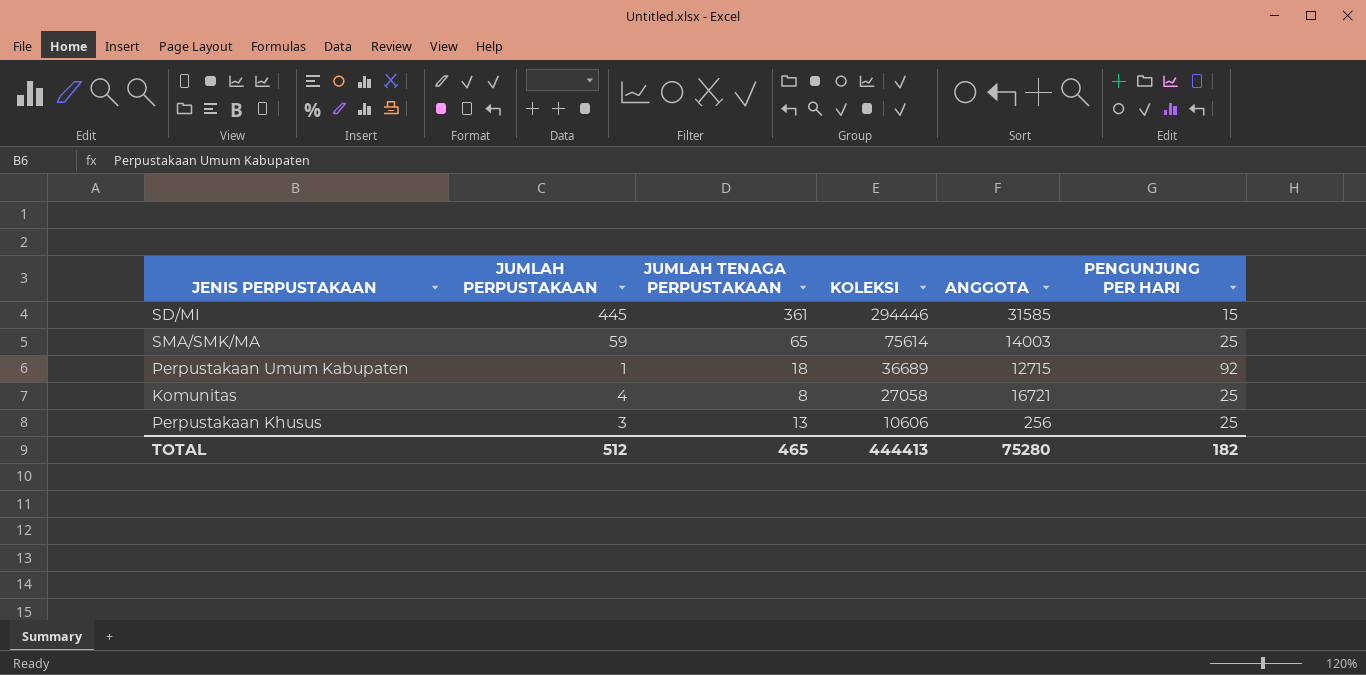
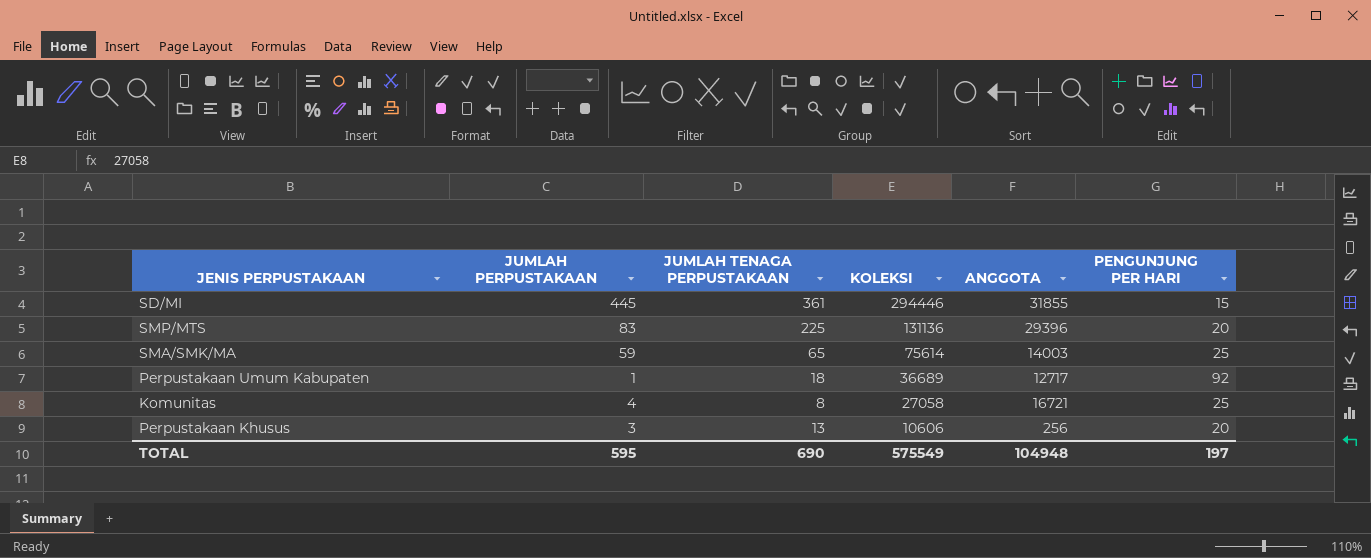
SD/MI | ANGGOTA: 31585 -> 31855
row SMP/MTS: none -> 83 | 225 | 131136 | 29396 | 20
Perpustakaan Umum Kabupaten | ANGGOTA: 12715 -> 12717
Perpustakaan Khusus | PENGUNJUNG PER HARI: 25 -> 20
TOTAL | JUMLAH PERPUSTAKAAN: 512 -> 595
TOTAL | JUMLAH TENAGA PERPUSTAKAAN: 465 -> 690
TOTAL | KOLEKSI: 444413 -> 575549
TOTAL | ANGGOTA: 75280 -> 104948
TOTAL | PENGUNJUNG PER HARI: 182 -> 197

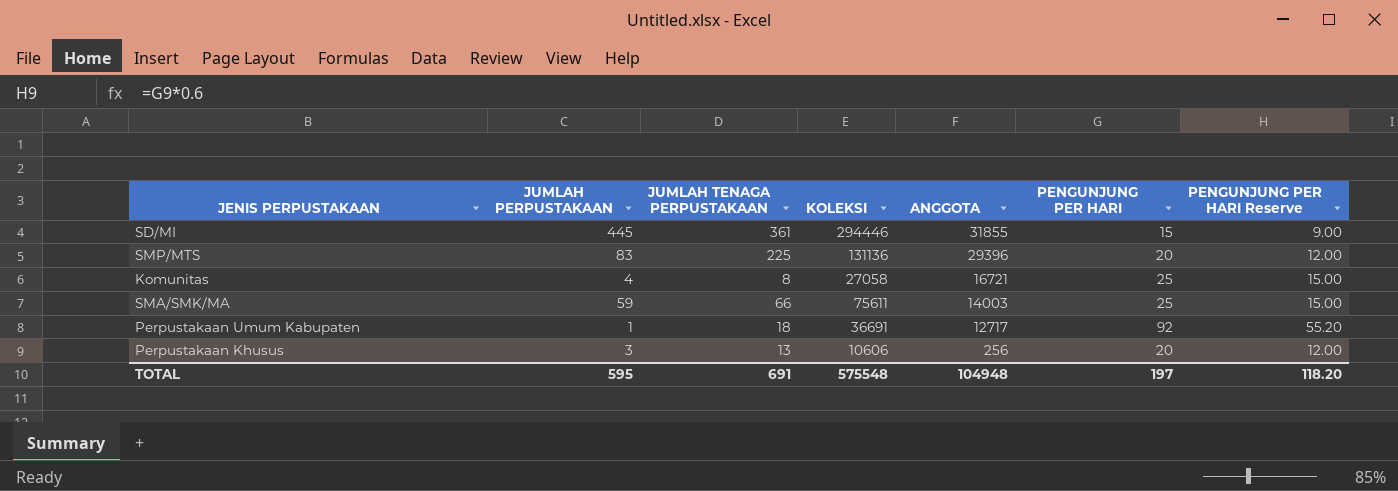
row order: KOLEKSI descending -> ANGGOTA descending
column PENGUNJUNG PER HARI Reserve | formula: none -> [PENGUNJUNG PER HARI] * 0.6
SMA/SMK/MA | JUMLAH TENAGA PERPUSTAKAAN: 65 -> 66
SMA/SMK/MA | KOLEKSI: 75614 -> 75611
Perpustakaan Umum Kabupaten | KOLEKSI: 36689 -> 36691
TOTAL | JUMLAH TENAGA PERPUSTAKAAN: 690 -> 691
TOTAL | KOLEKSI: 575549 -> 575548

